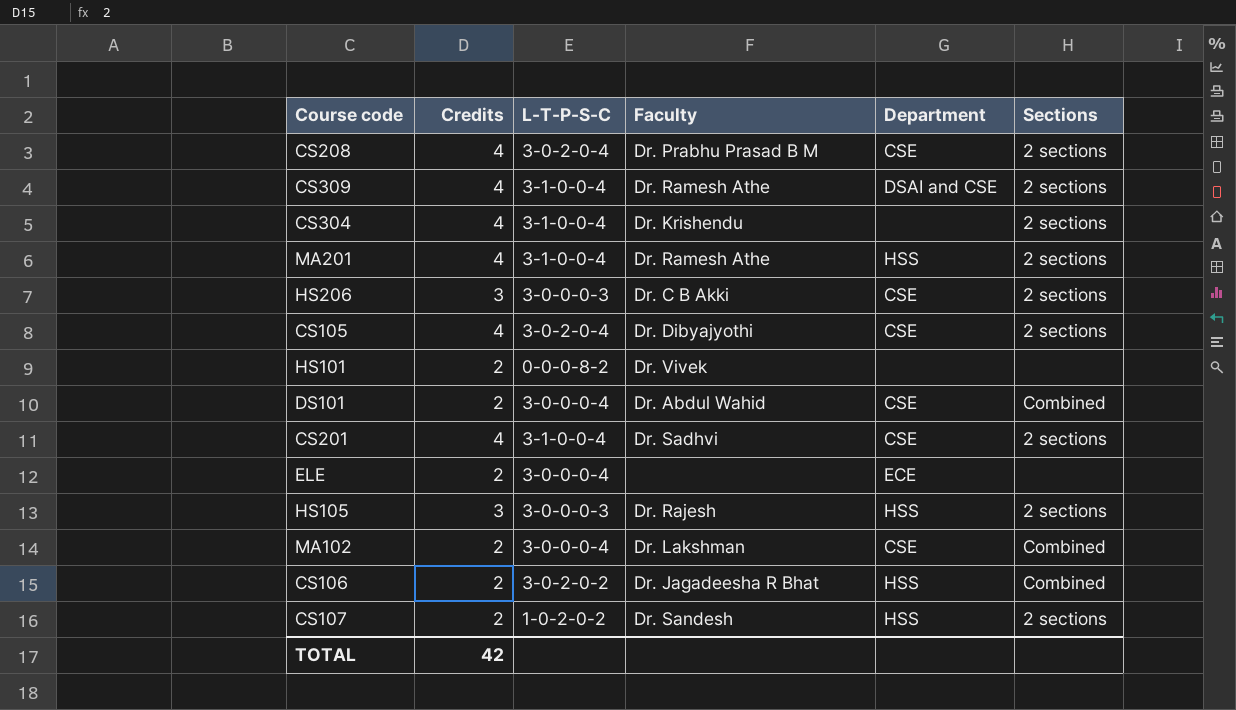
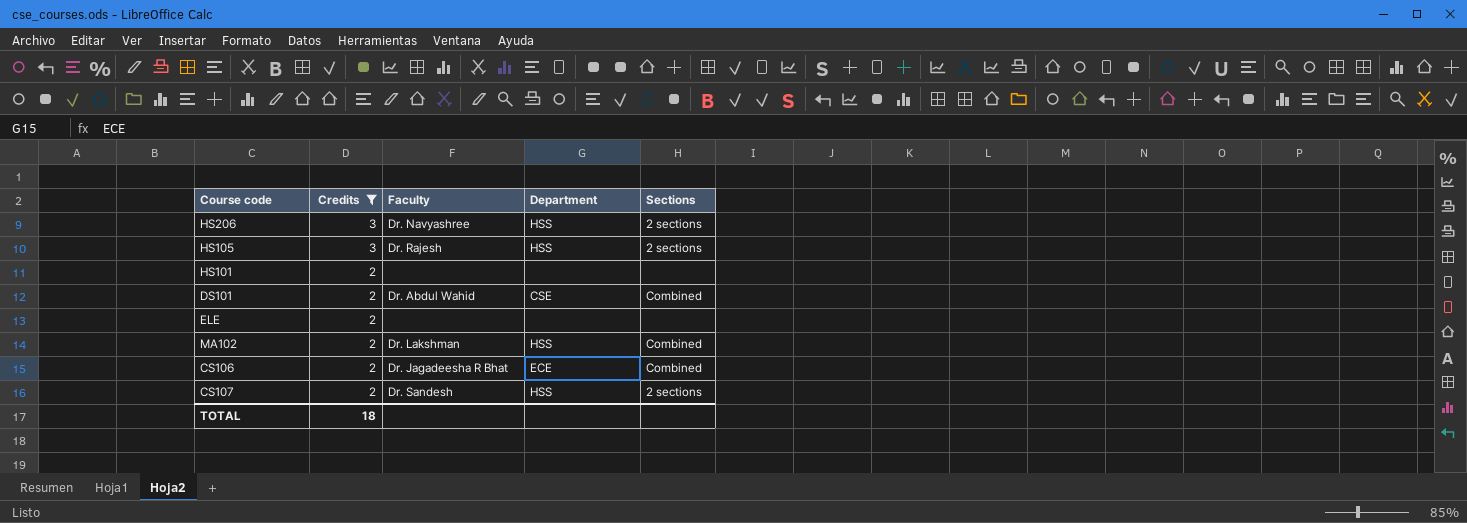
filter: none -> Credits != 4
row order: none -> Credits descending
column L-T-P-S-C | position: 3 -> none
HS206 | Faculty: Dr. C B Akki -> Dr. Navyashree
HS206 | Department: CSE -> HSS
HS101 | Faculty: Dr. Vivek -> none
ELE | Department: ECE -> none
MA102 | Department: CSE -> HSS
CS106 | Department: HSS -> ECE
TOTAL | Credits: 42 -> 18

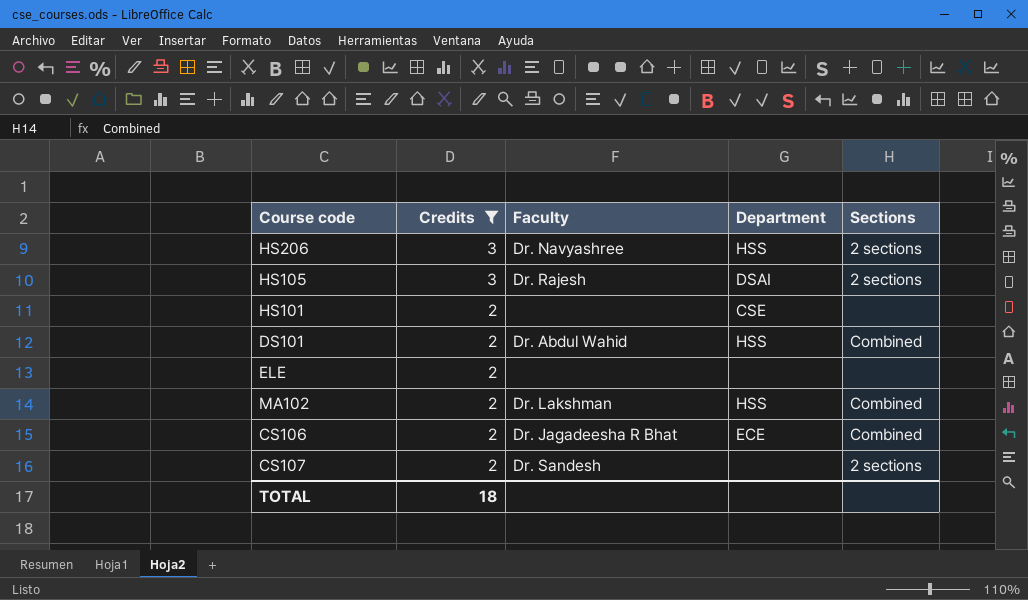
HS105 | Department: HSS -> DSAI
HS101 | Department: none -> CSE
DS101 | Department: CSE -> HSS
CS107 | Department: HSS -> none

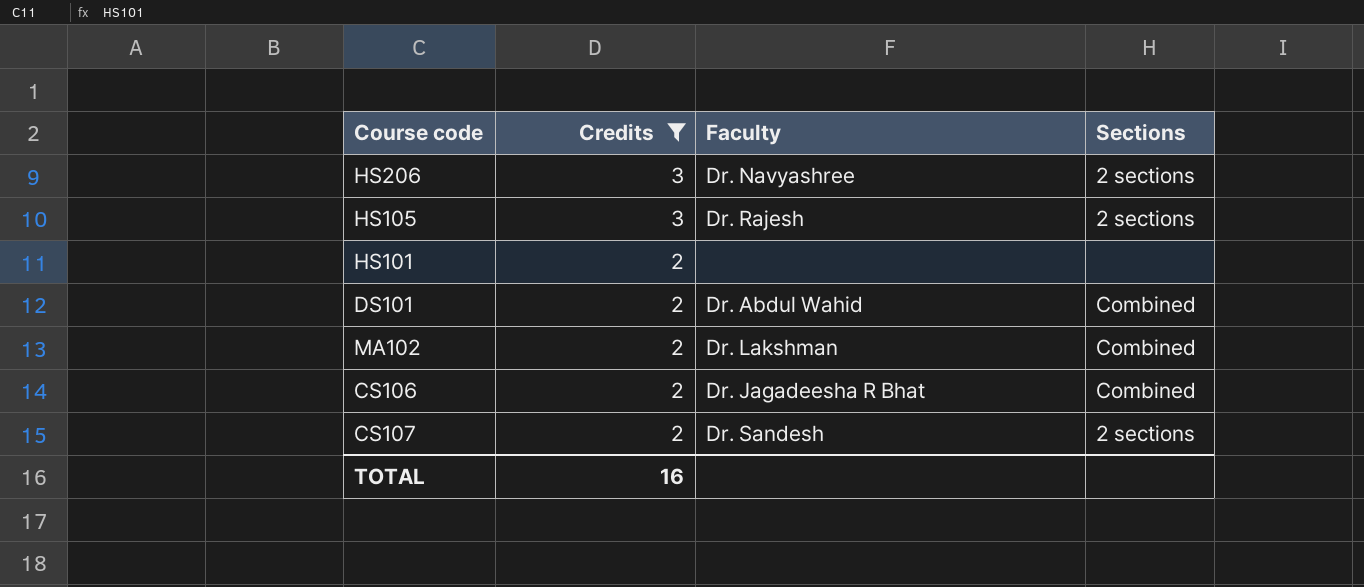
column Department | position: 4 -> none
row ELE: 2 | none | none | none -> none
TOTAL | Credits: 18 -> 16

